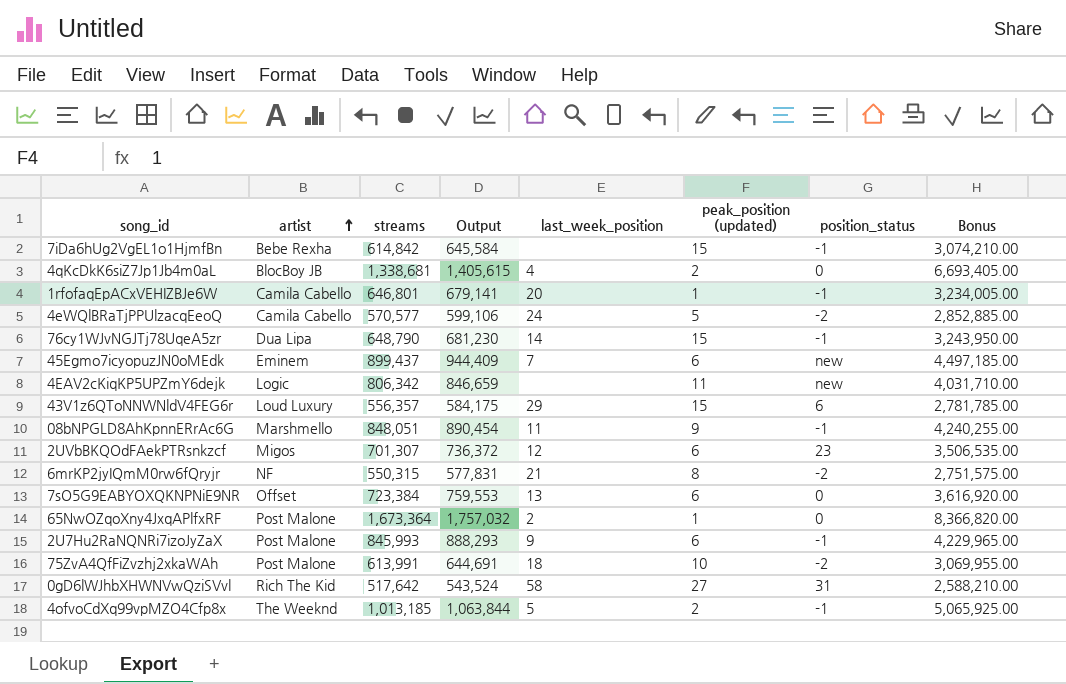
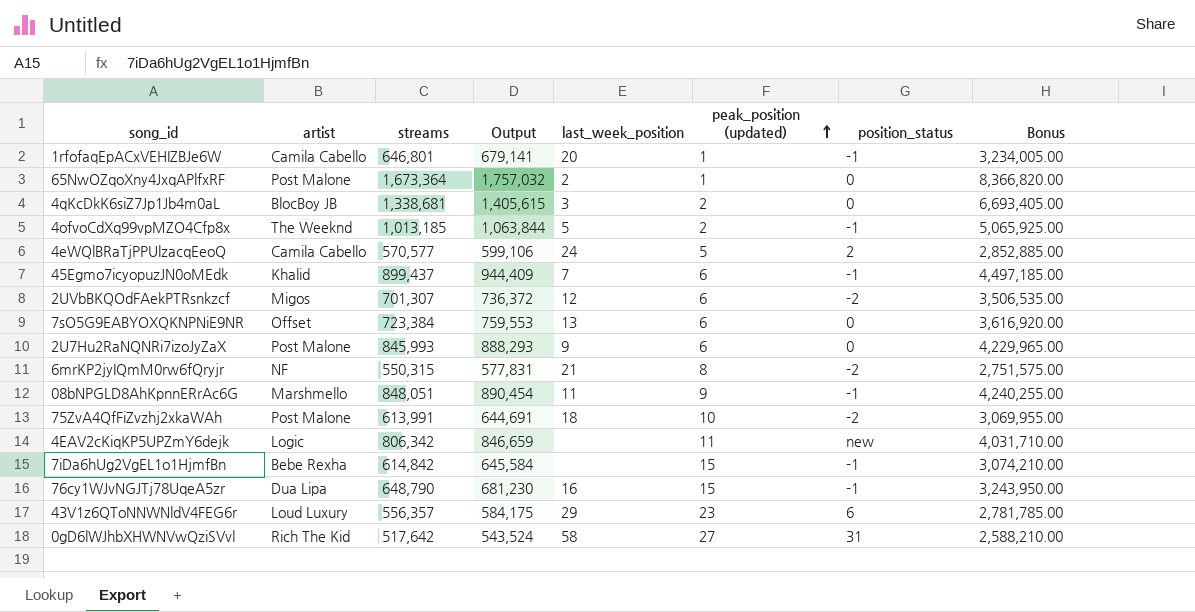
row order: artist ascending -> peak_position (updated) ascending
4qKcDkK6siZ7Jp1Jb4m0aL | last_week_position: 4 -> 3
4eWQlBRaTjPPUlzacqEeoQ | position_status: -2 -> 2
45Egmo7icyopuzJN0oMEdk | artist: Eminem -> Khalid
45Egmo7icyopuzJN0oMEdk | position_status: new -> -1
2UVbBKQOdFAekPTRsnkzcf | position_status: 23 -> -2
2U7Hu2RaNQNRi7izoJyZaX | position_status: -1 -> 0
76cy1WJvNGJTj78UqeA5zr | last_week_position: 14 -> 16
43V1z6QToNNWNldV4FEG6r | peak_position (updated): 15 -> 23

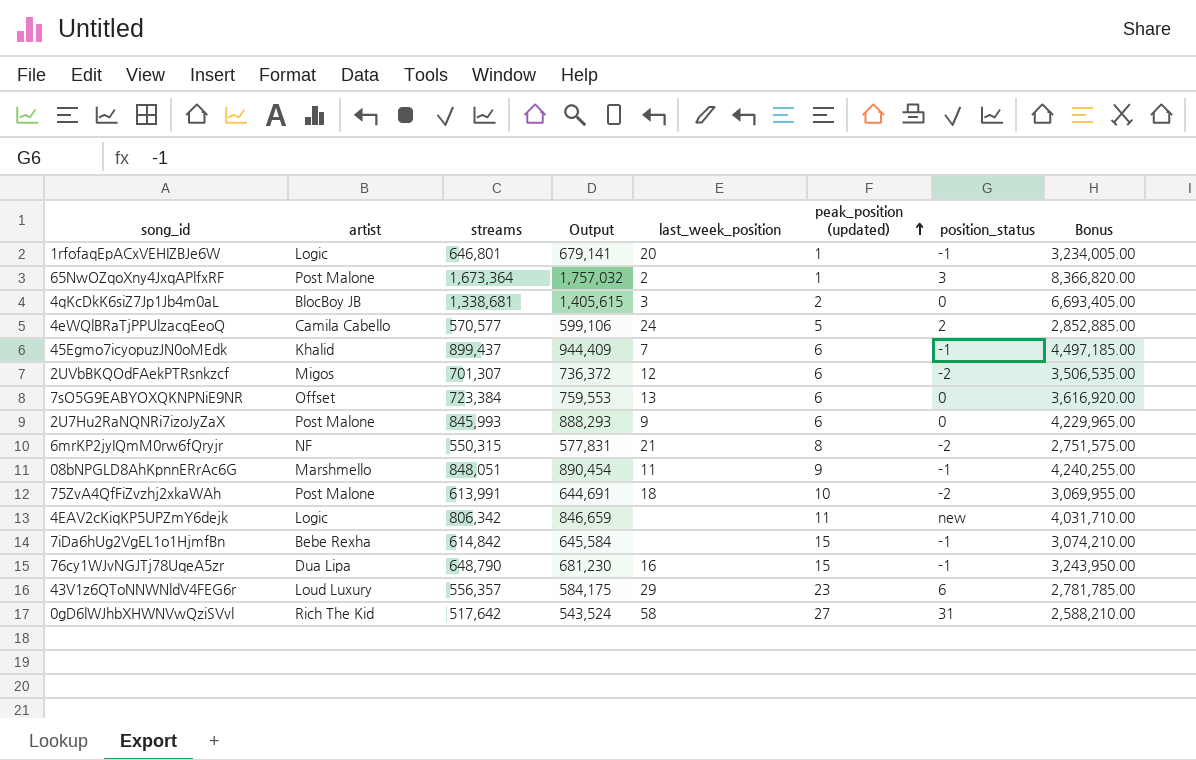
row 4ofvoCdXq99vpMZO4Cfp8x: The Weeknd | 1,013,185 | 1,063,844 | 5 | 2 | -1 | 5,065,925.00 -> none
1rfofaqEpACxVEHIZBJe6W | artist: Camila Cabello -> Logic
65NwOZqoXny4JxqAPlfxRF | position_status: 0 -> 3

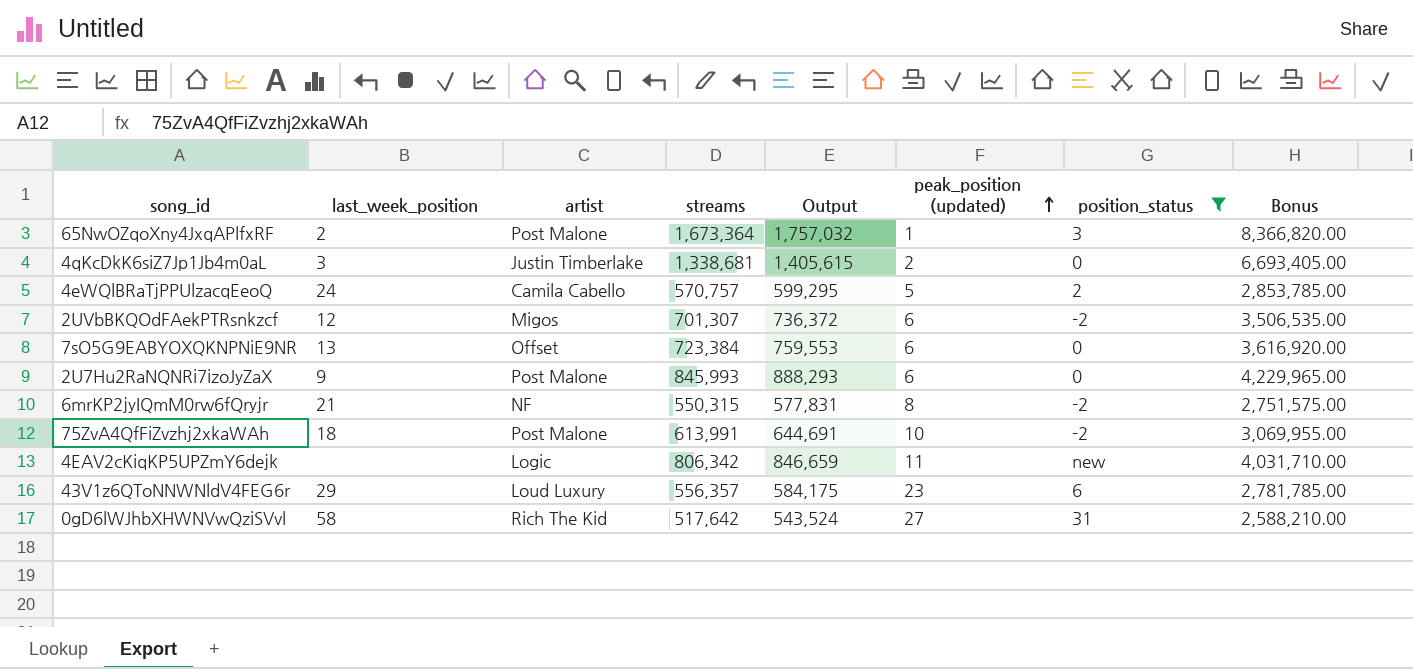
filter: none -> position_status != -1
column last_week_position | position: 5 -> 2
4qKcDkK6siZ7Jp1Jb4m0aL | artist: BlocBoy JB -> Justin Timberlake
4eWQlBRaTjPPUlzacqEeoQ | streams: 570,577 -> 570,757
4eWQlBRaTjPPUlzacqEeoQ | Output: 599,106 -> 599,295
4eWQlBRaTjPPUlzacqEeoQ | Bonus: 2,852,885.00 -> 2,853,785.00

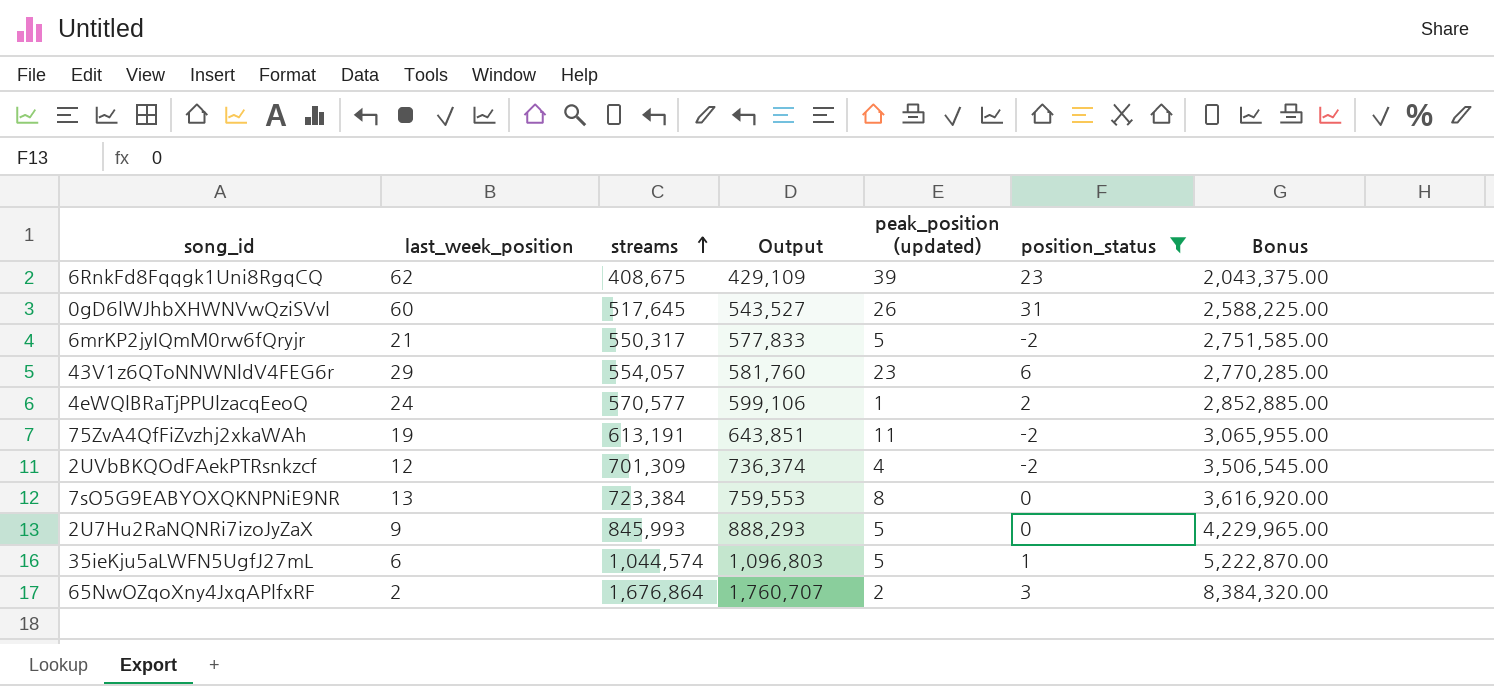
row order: peak_position (updated) ascending -> streams ascending
column artist | position: 3 -> none
row 4qKcDkK6siZ7Jp1Jb4m0aL: 3 | Justin Timberlake | 1,338,681 | 1,405,615 | 2 | 0 | 6,693,405.00 -> none
row 4EAV2cKiqKP5UPZmY6dejk: none | Logic | 806,342 | 846,659 | 11 | new | 4,031,710.00 -> none
row 6RnkFd8Fqqgk1Uni8RgqCQ: none -> 62 | 408,675 | 429,109 | 39 | 23 | 2,043,375.00
0gD6lWJhbXHWNVwQziSVvl | last_week_position: 58 -> 60
0gD6lWJhbXHWNVwQziSVvl | streams: 517,642 -> 517,645
0gD6lWJhbXHWNVwQziSVvl | Output: 543,524 -> 543,527
0gD6lWJhbXHWNVwQziSVvl | peak_position (updated): 27 -> 26
0gD6lWJhbXHWNVwQziSVvl | Bonus: 2,588,210.00 -> 2,588,225.00
6mrKP2jyIQmM0rw6fQryjr | streams: 550,315 -> 550,317
6mrKP2jyIQmM0rw6fQryjr | Output: 577,831 -> 577,833
6mrKP2jyIQmM0rw6fQryjr | peak_position (updated): 8 -> 5
6mrKP2jyIQmM0rw6fQryjr | Bonus: 2,751,575.00 -> 2,751,585.00
43V1z6QToNNWNldV4FEG6r | streams: 556,357 -> 554,057
43V1z6QToNNWNldV4FEG6r | Output: 584,175 -> 581,760
43V1z6QToNNWNldV4FEG6r | Bonus: 2,781,785.00 -> 2,770,285.00
4eWQlBRaTjPPUlzacqEeoQ | streams: 570,757 -> 570,577
4eWQlBRaTjPPUlzacqEeoQ | Output: 599,295 -> 599,106
4eWQlBRaTjPPUlzacqEeoQ | peak_position (updated): 5 -> 1
4eWQlBRaTjPPUlzacqEeoQ | Bonus: 2,853,785.00 -> 2,852,885.00
75ZvA4QfFiZvzhj2xkaWAh | last_week_position: 18 -> 19
75ZvA4QfFiZvzhj2xkaWAh | streams: 613,991 -> 613,191
75ZvA4QfFiZvzhj2xkaWAh | Output: 644,691 -> 643,851
75ZvA4QfFiZvzhj2xkaWAh | peak_position (updated): 10 -> 11
75ZvA4QfFiZvzhj2xkaWAh | Bonus: 3,069,955.00 -> 3,065,955.00
2UVbBKQOdFAekPTRsnkzcf | streams: 701,307 -> 701,309
2UVbBKQOdFAekPTRsnkzcf | Output: 736,372 -> 736,374
2UVbBKQOdFAekPTRsnkzcf | peak_position (updated): 6 -> 4
2UVbBKQOdFAekPTRsnkzcf | Bonus: 3,506,535.00 -> 3,506,545.00
7sO5G9EABYOXQKNPNiE9NR | peak_position (updated): 6 -> 8
2U7Hu2RaNQNRi7izoJyZaX | peak_position (updated): 6 -> 5
row 35ieKju5aLWFN5UgfJ27mL: none -> 6 | 1,044,574 | 1,096,803 | 5 | 1 | 5,222,870.00
65NwOZqoXny4JxqAPlfxRF | streams: 1,673,364 -> 1,676,864
65NwOZqoXny4JxqAPlfxRF | Output: 1,757,032 -> 1,760,707
65NwOZqoXny4JxqAPlfxRF | peak_position (updated): 1 -> 2
65NwOZqoXny4JxqAPlfxRF | Bonus: 8,366,820.00 -> 8,384,320.00

